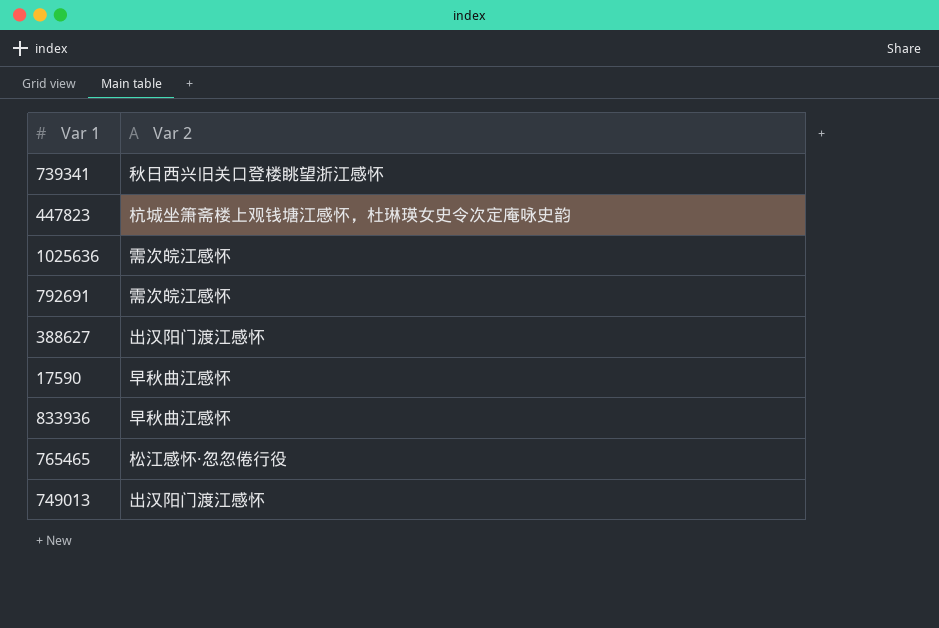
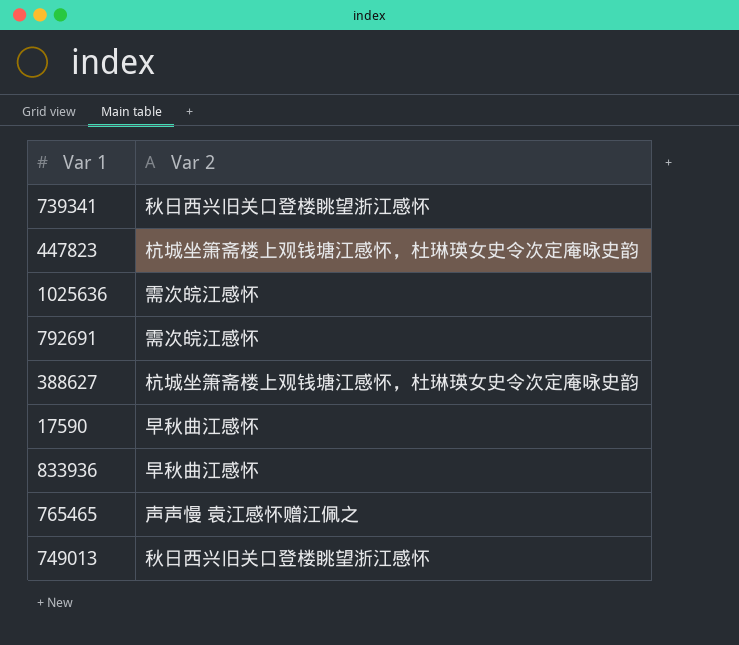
388627 | Var 2: 出汉阳门渡江感怀 -> 杭城坐箫斋楼上观钱塘江感怀，杜琳瑛女史令次定庵咏史韵
765465 | Var 2: 松江感怀·忽忽倦行役 -> 声声慢 袁江感怀赠江佩之
749013 | Var 2: 出汉阳门渡江感怀 -> 秋日西兴旧关口登楼眺望浙江感怀

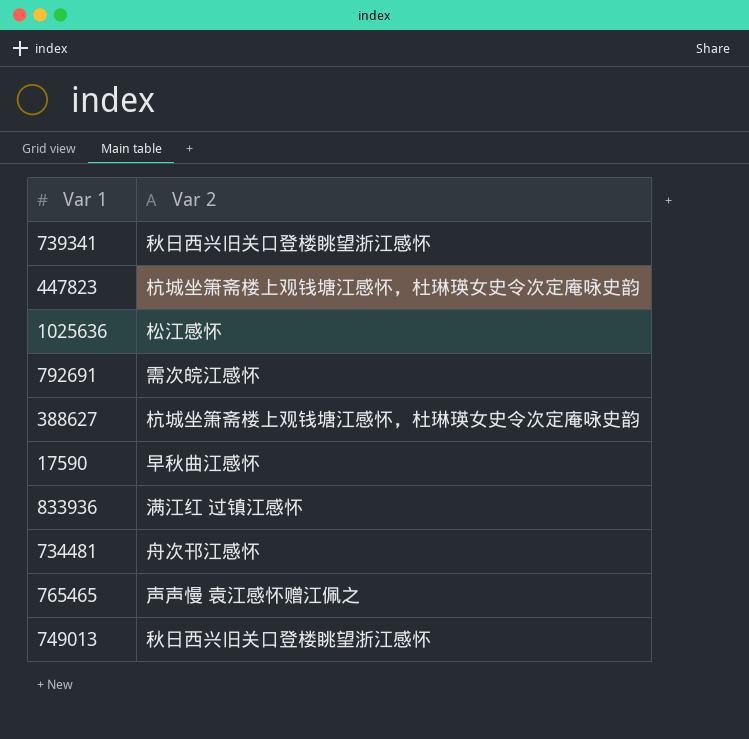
1025636 | Var 2: 需次皖江感怀 -> 松江感怀
833936 | Var 2: 早秋曲江感怀 -> 满江红 过镇江感怀
row 734481: none -> 舟次邗江感怀

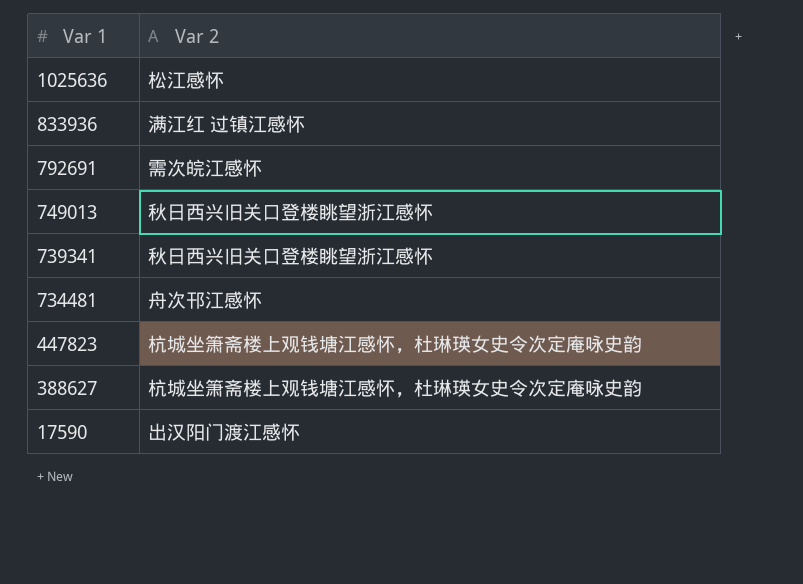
row order: none -> Var 1 descending
row 765465: 声声慢 袁江感怀赠江佩之 -> none
17590 | Var 2: 早秋曲江感怀 -> 出汉阳门渡江感怀

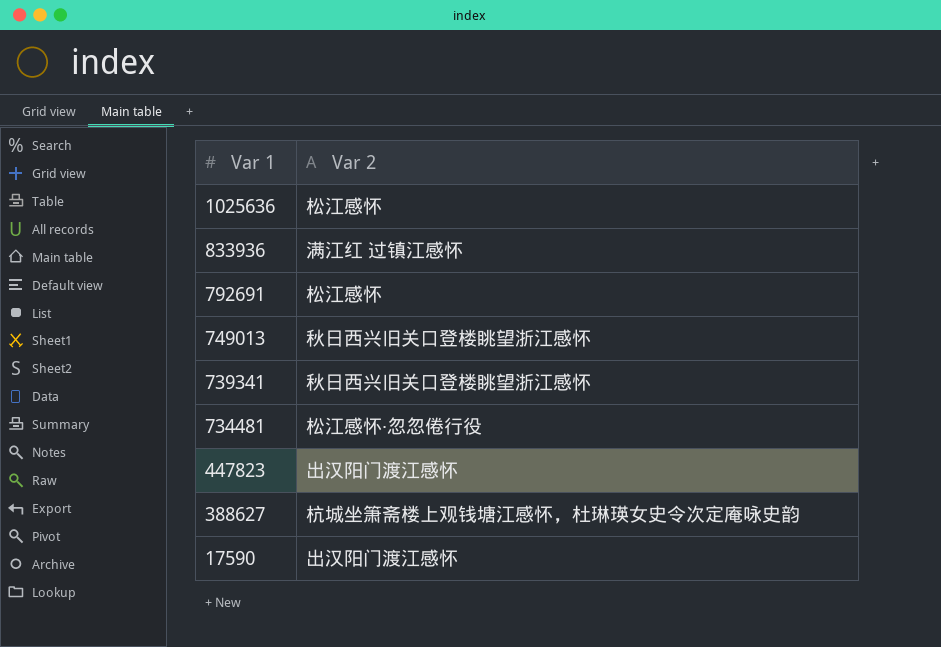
792691 | Var 2: 需次皖江感怀 -> 松江感怀
734481 | Var 2: 舟次邗江感怀 -> 松江感怀·忽忽倦行役
447823 | Var 2: 杭城坐箫斋楼上观钱塘江感怀，杜琳瑛女史令次定庵咏史韵 -> 出汉阳门渡江感怀

